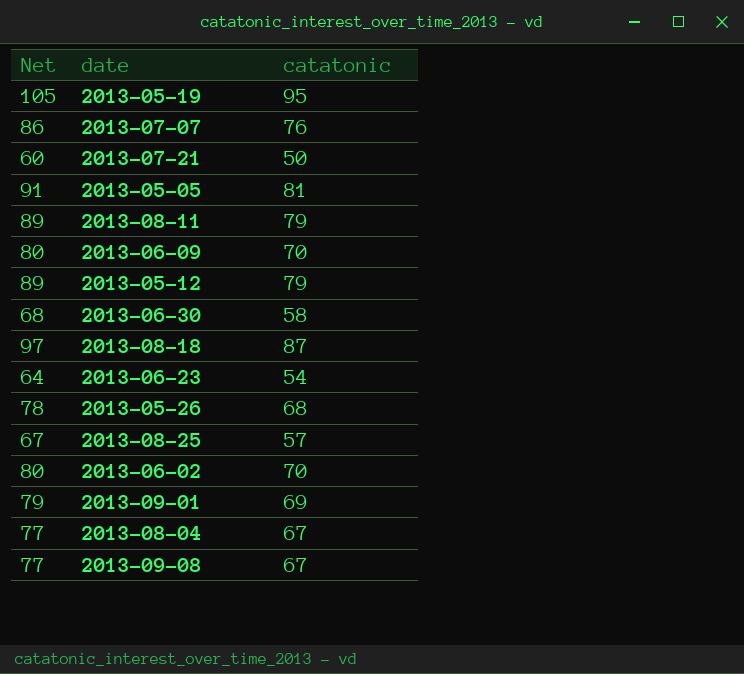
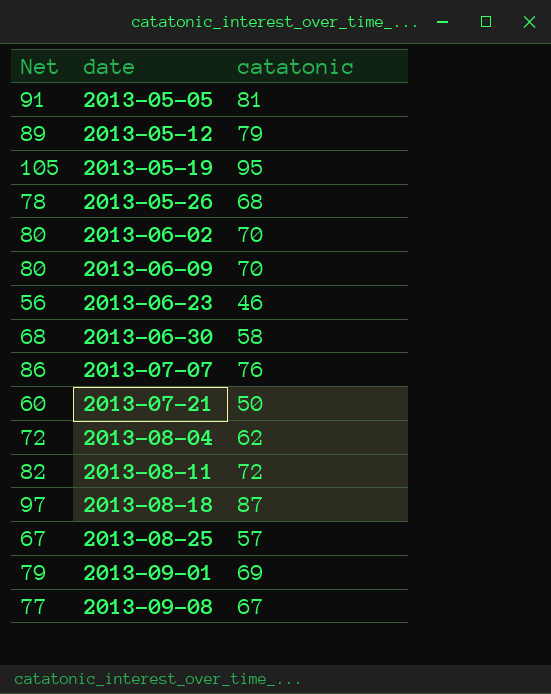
row order: none -> date ascending
2013-06-23 | Net: 64 -> 56
2013-06-23 | catatonic: 54 -> 46
2013-08-04 | Net: 77 -> 72
2013-08-04 | catatonic: 67 -> 62
2013-08-11 | Net: 89 -> 82
2013-08-11 | catatonic: 79 -> 72

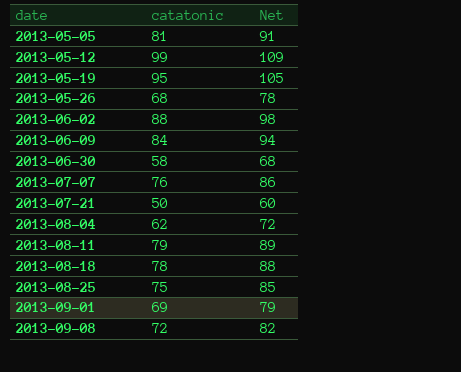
column Net | position: 1 -> 3
row 2013-06-23: 56 | 46 -> none
2013-05-12 | catatonic: 79 -> 99
2013-05-12 | Net: 89 -> 109
2013-06-02 | catatonic: 70 -> 88
2013-06-02 | Net: 80 -> 98
2013-06-09 | catatonic: 70 -> 84
2013-06-09 | Net: 80 -> 94
2013-08-11 | catatonic: 72 -> 79
2013-08-11 | Net: 82 -> 89
2013-08-18 | catatonic: 87 -> 78
2013-08-18 | Net: 97 -> 88
2013-08-25 | catatonic: 57 -> 75
2013-08-25 | Net: 67 -> 85
2013-09-08 | catatonic: 67 -> 72
2013-09-08 | Net: 77 -> 82

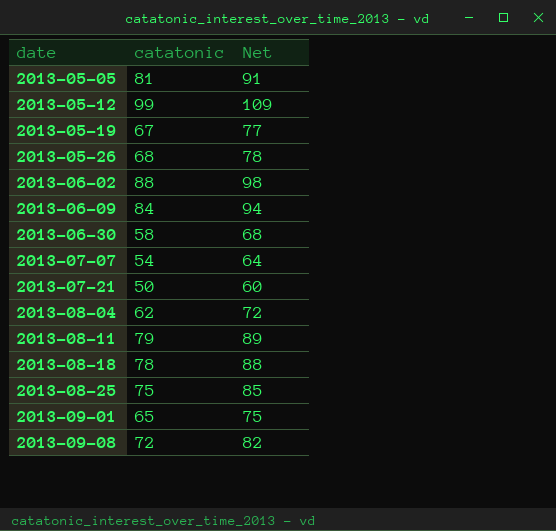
2013-05-19 | catatonic: 95 -> 67
2013-05-19 | Net: 105 -> 77
2013-07-07 | catatonic: 76 -> 54
2013-07-07 | Net: 86 -> 64
2013-09-01 | catatonic: 69 -> 65
2013-09-01 | Net: 79 -> 75

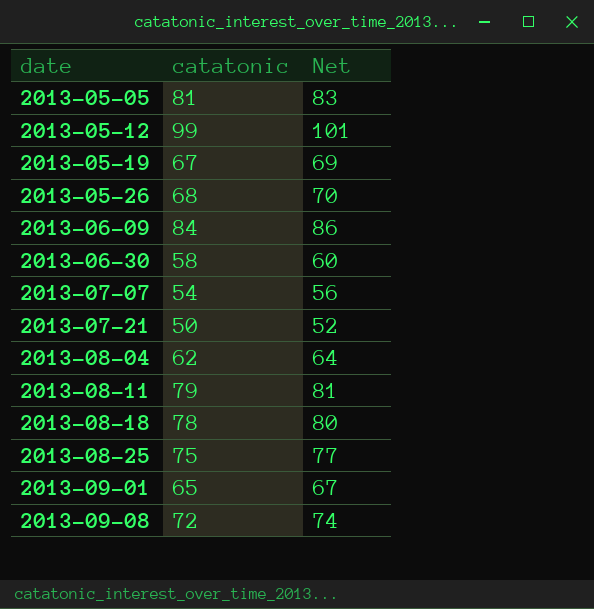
column Net | formula: [catatonic] + 10 -> [catatonic] + 2
row 2013-06-02: 88 | 98 -> none

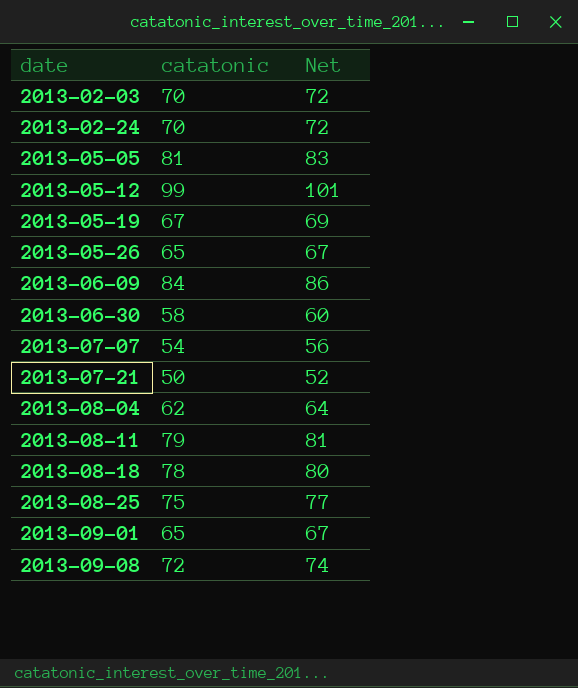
row 2013-02-03: none -> 70 | 72
row 2013-02-24: none -> 70 | 72
2013-05-26 | catatonic: 68 -> 65
2013-05-26 | Net: 70 -> 67

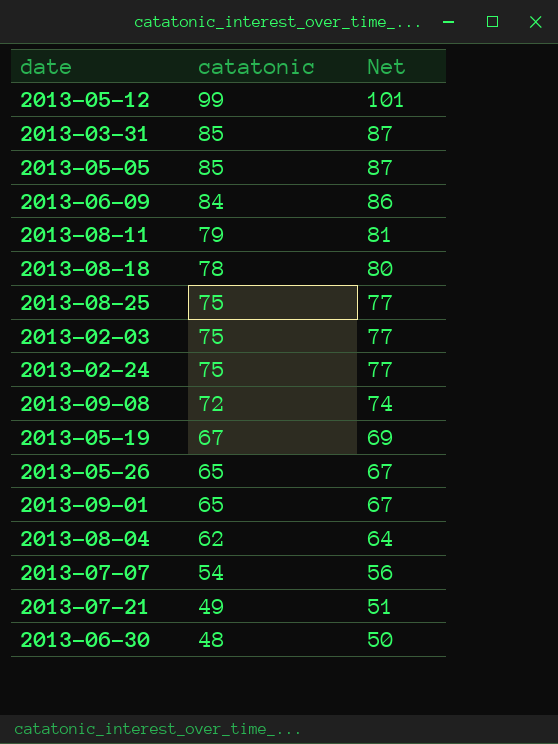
row order: date ascending -> catatonic descending
row 2013-03-31: none -> 85 | 87
2013-05-05 | catatonic: 81 -> 85
2013-05-05 | Net: 83 -> 87
2013-02-03 | catatonic: 70 -> 75
2013-02-03 | Net: 72 -> 77
2013-02-24 | catatonic: 70 -> 75
2013-02-24 | Net: 72 -> 77
2013-07-21 | catatonic: 50 -> 49
2013-07-21 | Net: 52 -> 51
2013-06-30 | catatonic: 58 -> 48
2013-06-30 | Net: 60 -> 50

